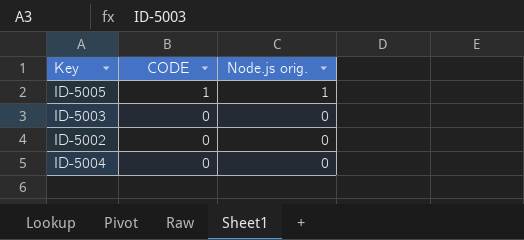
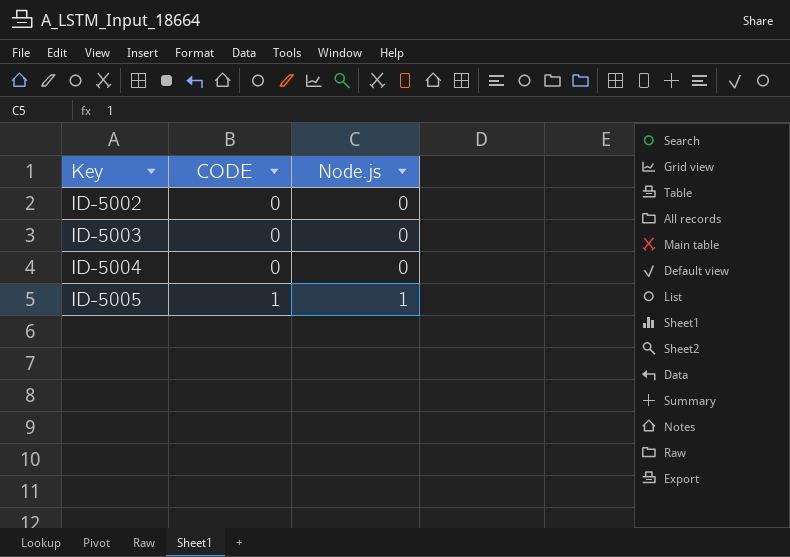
row order: CODE descending -> Key ascending
column name: Node.js orig. -> Node.js

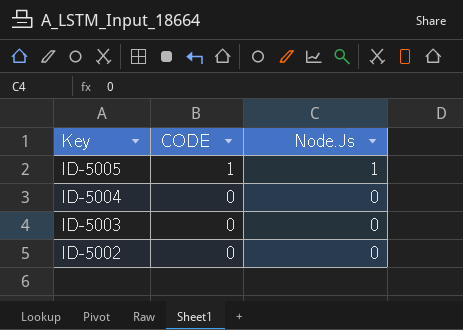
row order: Key ascending -> Key descending
column name: Node.js -> Node.Js

